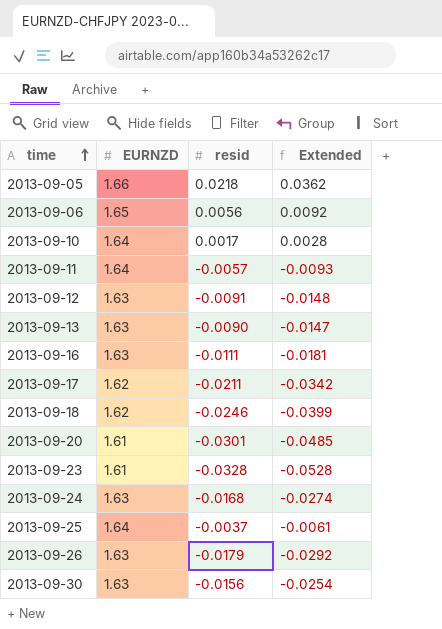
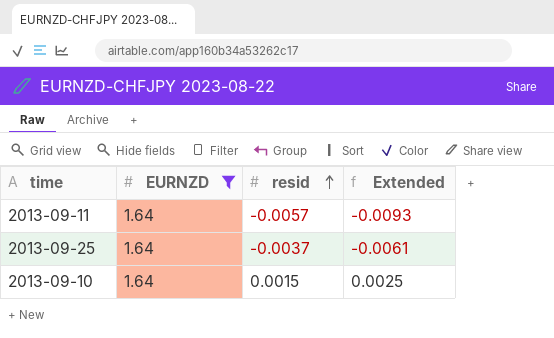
filter: none -> EURNZD = 1.64
row order: time ascending -> resid ascending
2013-09-10 | resid: 0.0017 -> 0.0015
2013-09-10 | Extended: 0.0028 -> 0.0025

